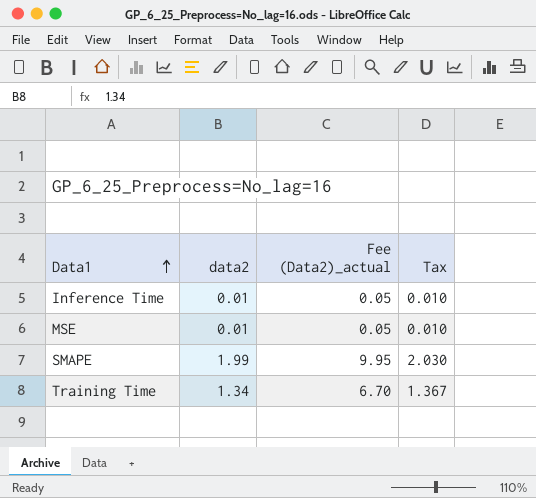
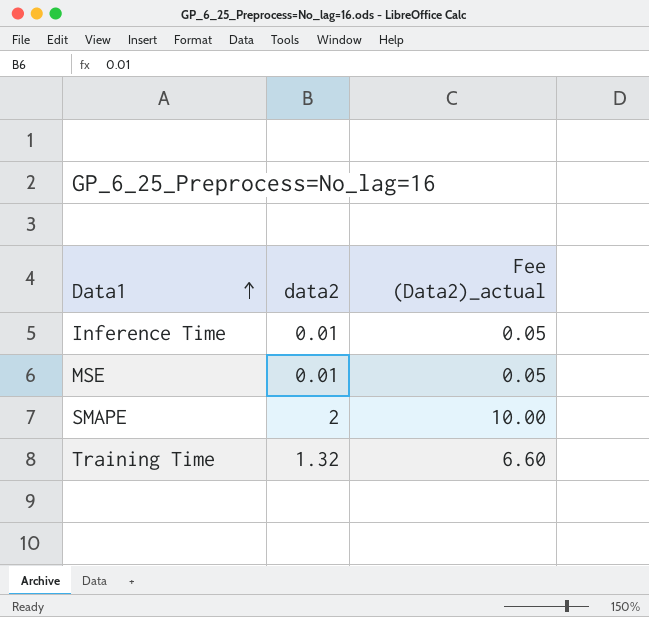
column Tax | formula: [data2] * 1.02 -> none
SMAPE | data2: 1.99 -> 2
SMAPE | Fee (Data2)_actual: 9.95 -> 10.00
Training Time | data2: 1.34 -> 1.32
Training Time | Fee (Data2)_actual: 6.70 -> 6.60

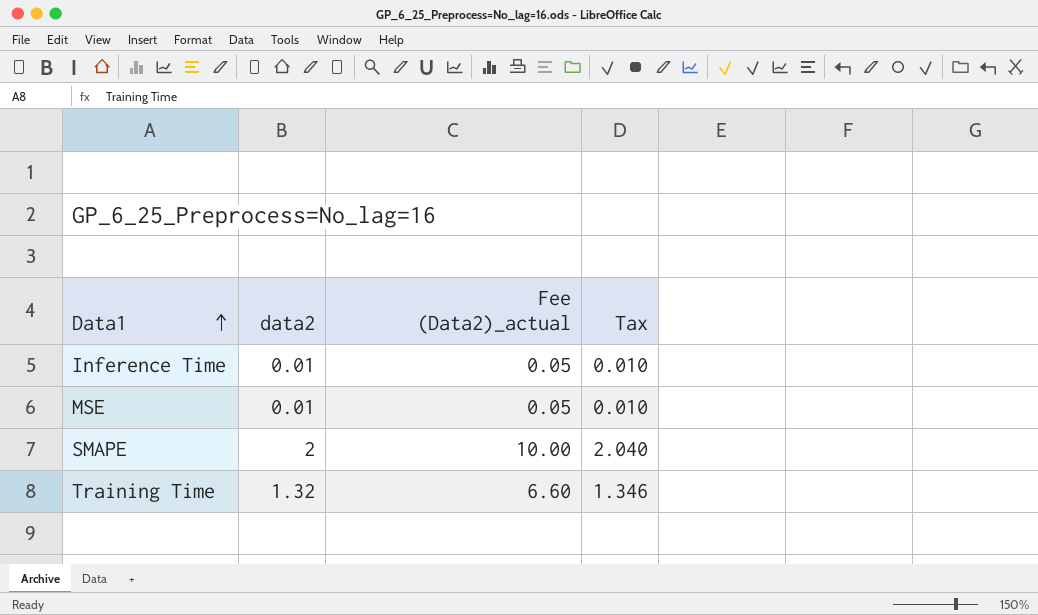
column Tax | formula: none -> [data2] * 1.02

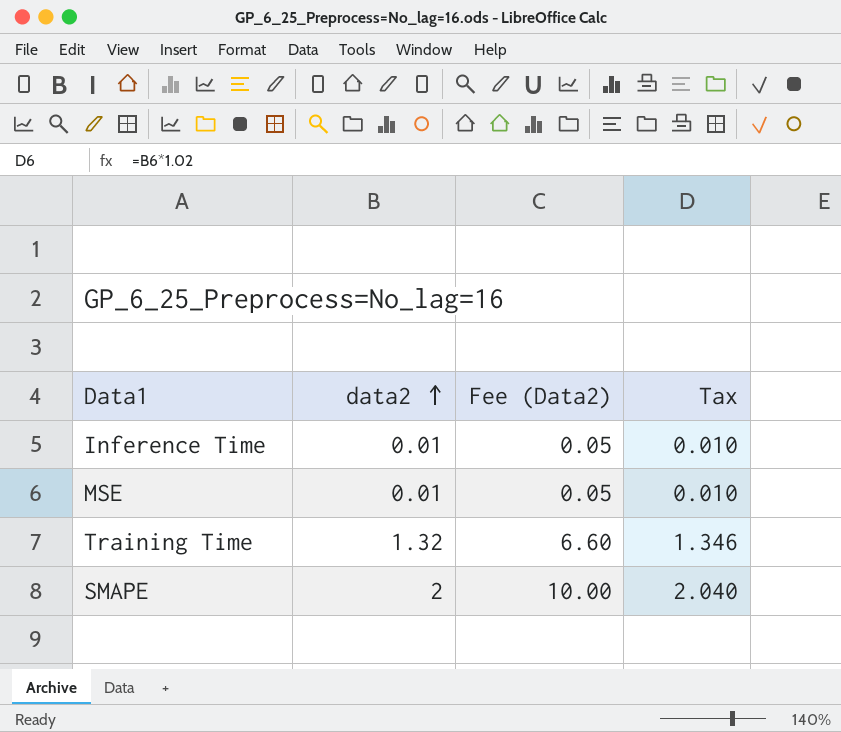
row order: Data1 ascending -> data2 ascending
column name: Fee (Data2)_actual -> Fee (Data2)

